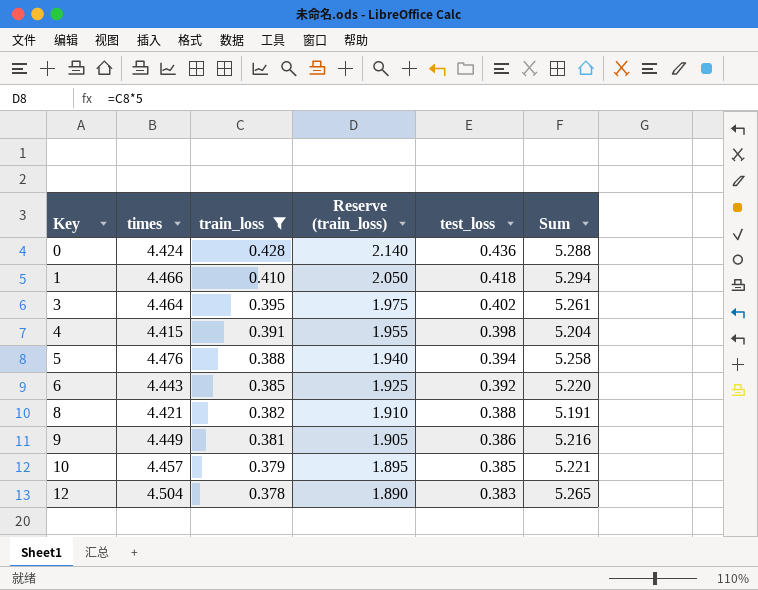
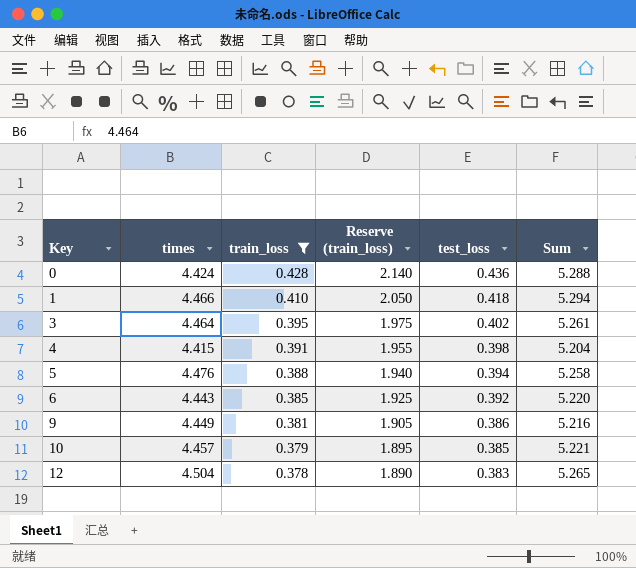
row 8: 4.421 | 0.382 | 1.910 | 0.388 | 5.191 -> none

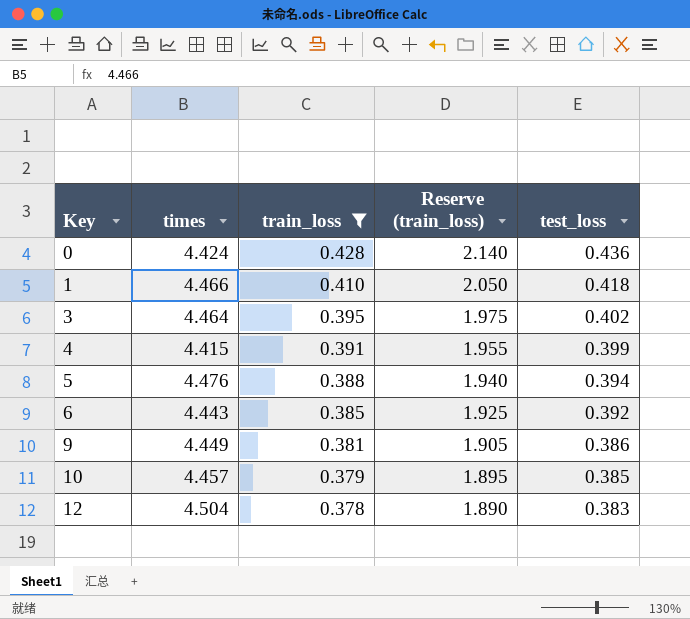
column Sum | formula: [times] + [train_loss] + [test_loss] -> none
4 | test_loss: 0.398 -> 0.399

